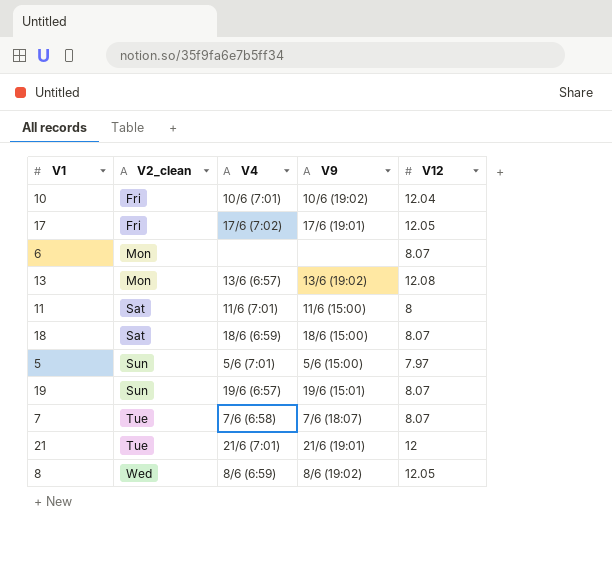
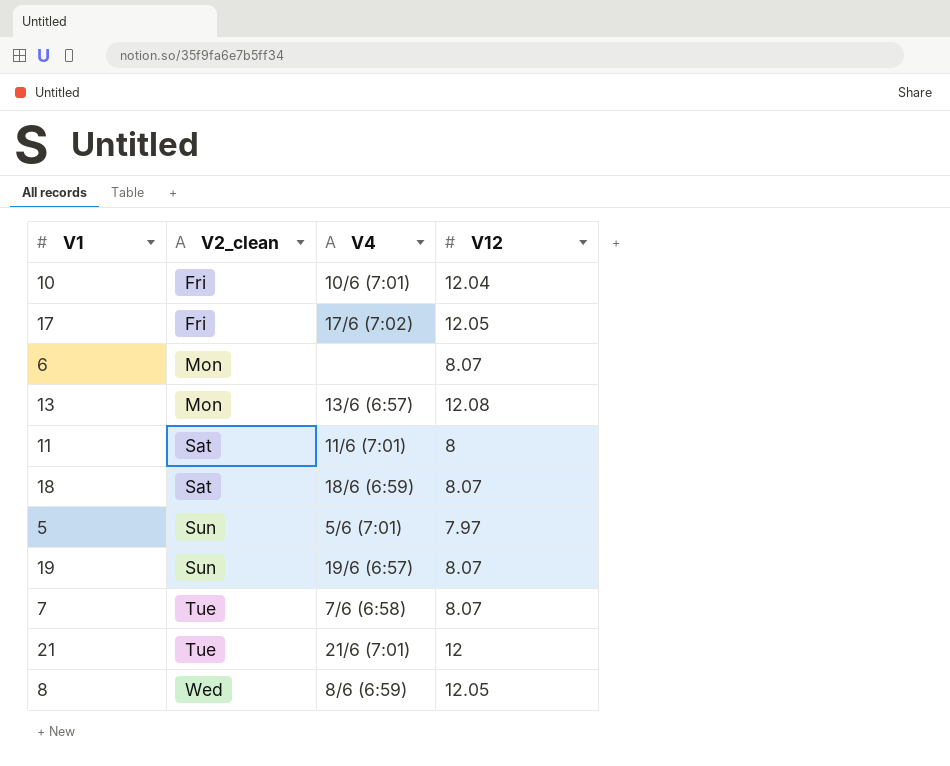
column V9 | position: 4 -> none

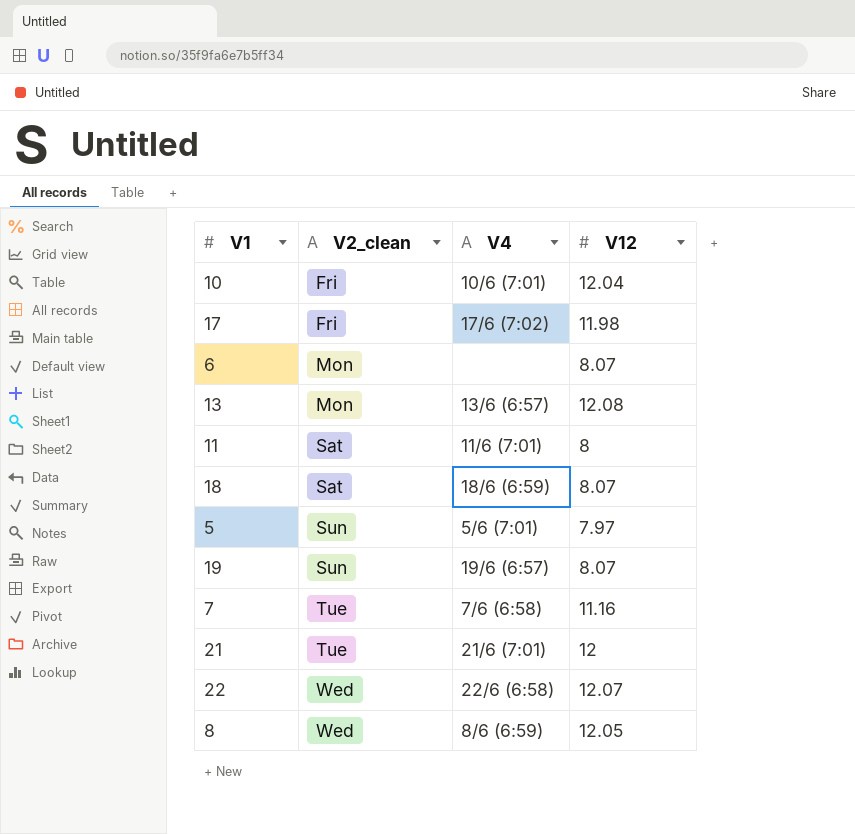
17 | V12: 12.05 -> 11.98
7 | V12: 8.07 -> 11.16
row 22: none -> Wed | 22/6 (6:58) | 12.07

